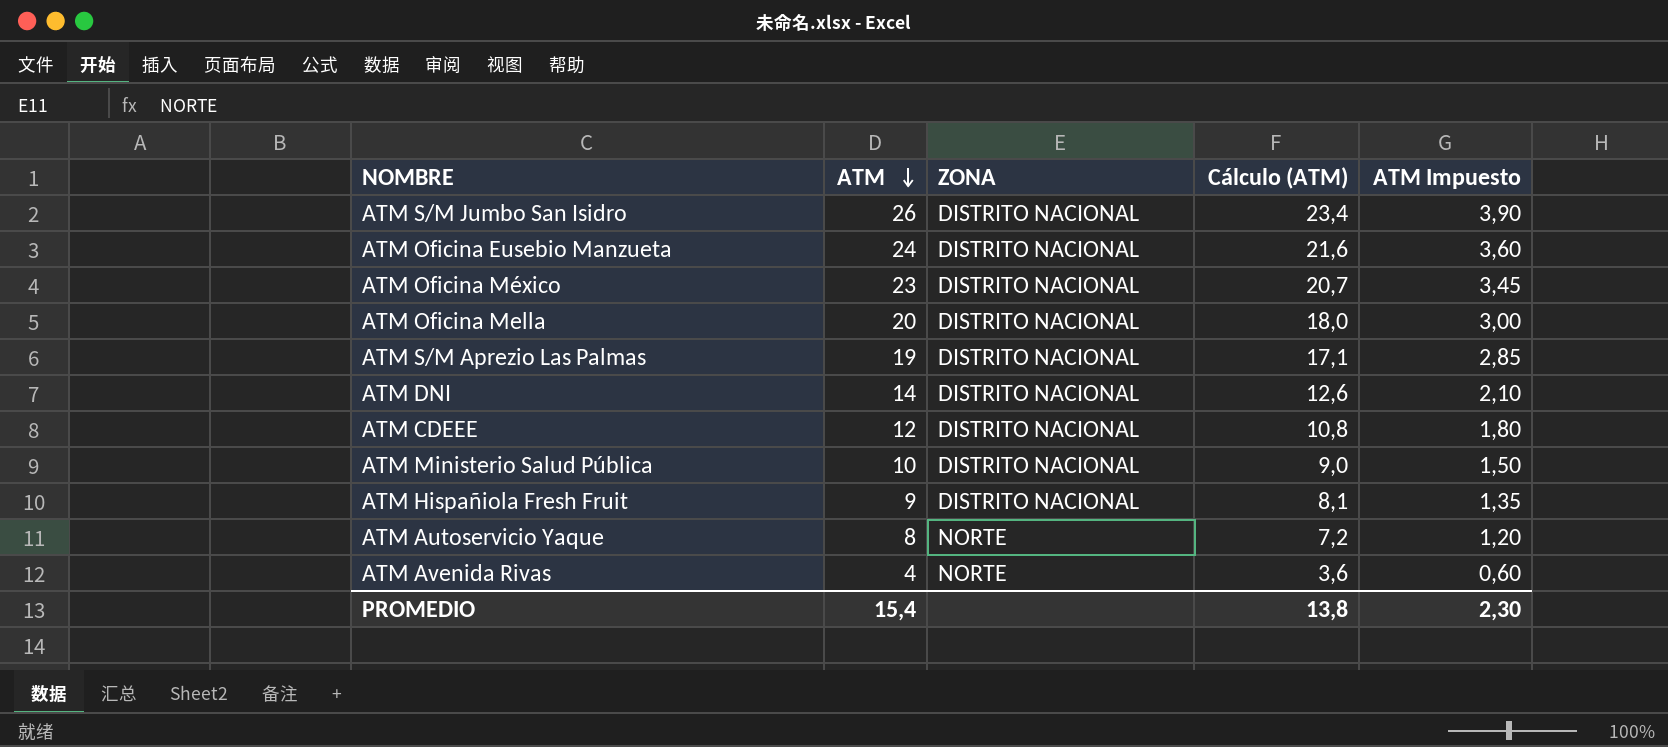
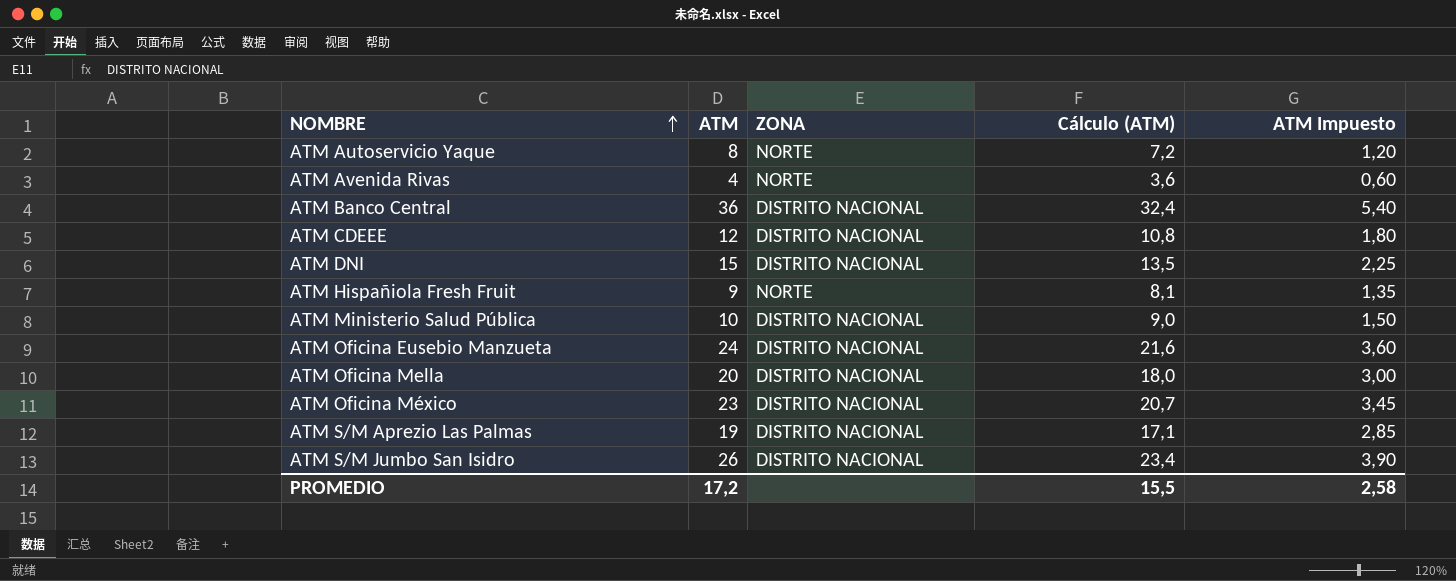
row order: ATM descending -> NOMBRE ascending
row ATM Banco Central: none -> 36 | DISTRITO NACIONAL | 32,4 | 5,40
ATM DNI | ATM: 14 -> 15
ATM DNI | Cálculo (ATM): 12,6 -> 13,5
ATM DNI | ATM Impuesto: 2,10 -> 2,25
ATM Hispañiola Fresh Fruit | ZONA: DISTRITO NACIONAL -> NORTE
PROMEDIO | ATM: 15,4 -> 17,2
PROMEDIO | Cálculo (ATM): 13,8 -> 15,5
PROMEDIO | ATM Impuesto: 2,30 -> 2,58

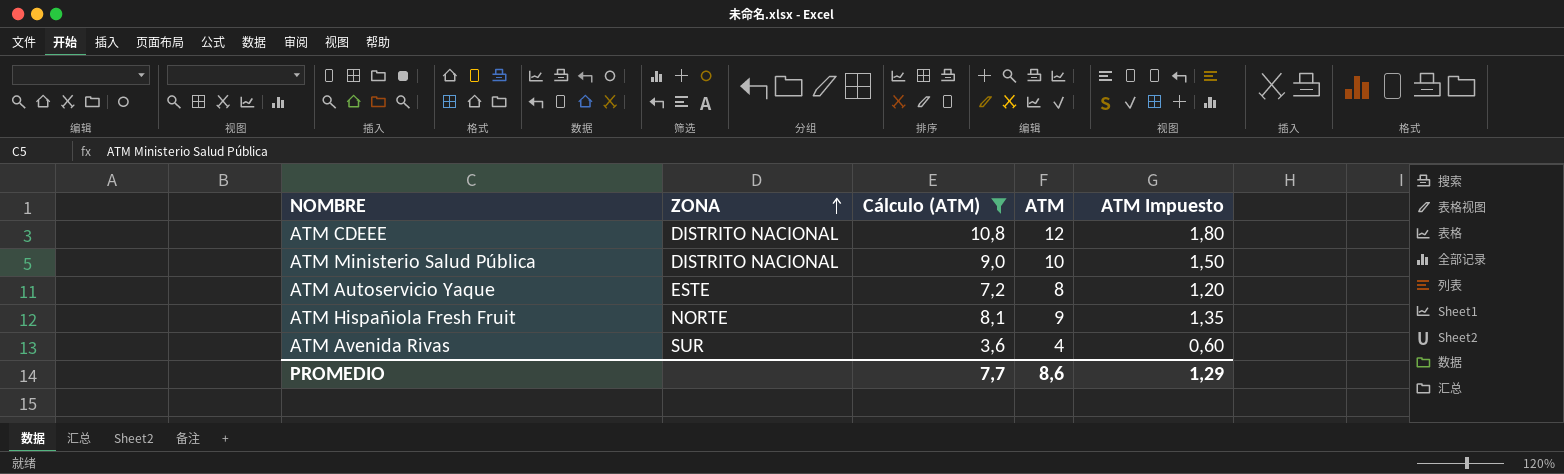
filter: none -> Cálculo (ATM) <= 10,8
row order: NOMBRE ascending -> ZONA ascending
column ATM | position: 2 -> 4
ATM Autoservicio Yaque | ZONA: NORTE -> ESTE
ATM Avenida Rivas | ZONA: NORTE -> SUR
PROMEDIO | Cálculo (ATM): 15,5 -> 7,7
PROMEDIO | ATM: 17,2 -> 8,6
PROMEDIO | ATM Impuesto: 2,58 -> 1,29

